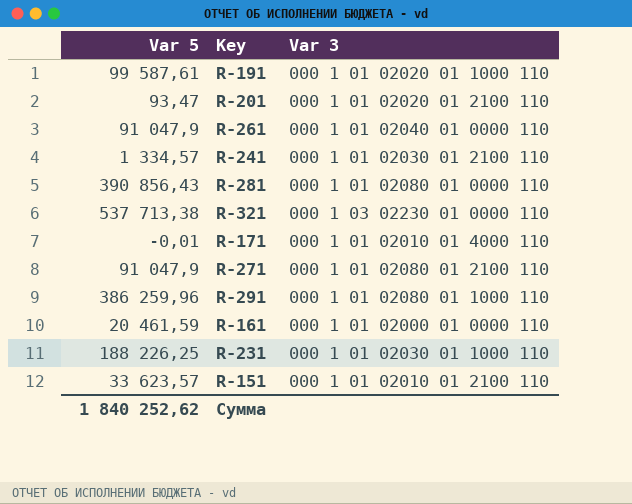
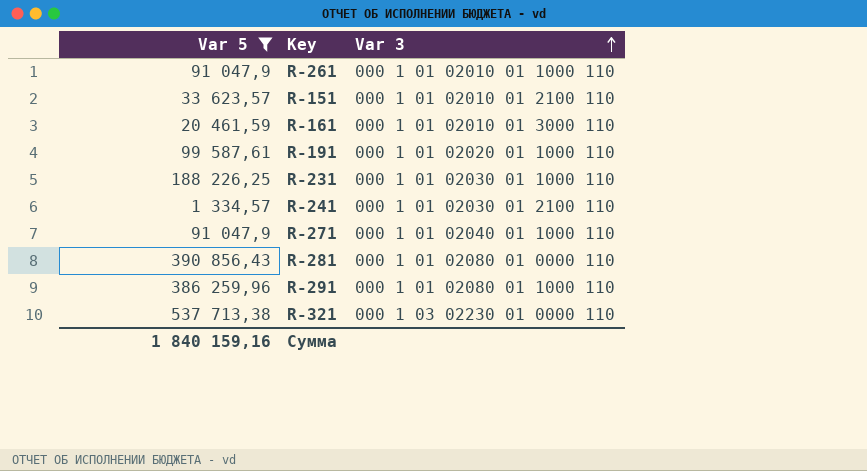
filter: none -> Var 5 >= 1 334,57
row order: none -> Var 3 ascending
R-261 | Var 3: 000 1 01 02040 01 0000 110 -> 000 1 01 02010 01 1000 110
R-161 | Var 3: 000 1 01 02000 01 0000 110 -> 000 1 01 02010 01 3000 110
R-271 | Var 3: 000 1 01 02080 01 2100 110 -> 000 1 01 02040 01 1000 110
Сумма | Var 5: 1 840 252,62 -> 1 840 159,16

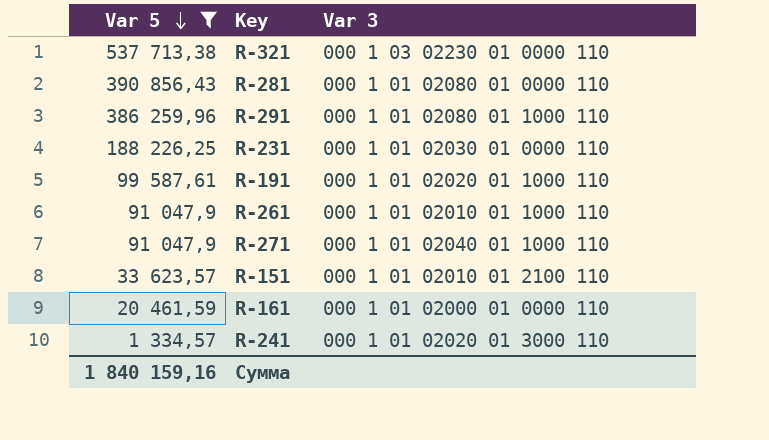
row order: Var 3 ascending -> Var 5 descending
R-231 | Var 3: 000 1 01 02030 01 1000 110 -> 000 1 01 02030 01 0000 110
R-161 | Var 3: 000 1 01 02010 01 3000 110 -> 000 1 01 02000 01 0000 110
R-241 | Var 3: 000 1 01 02030 01 2100 110 -> 000 1 01 02020 01 3000 110

